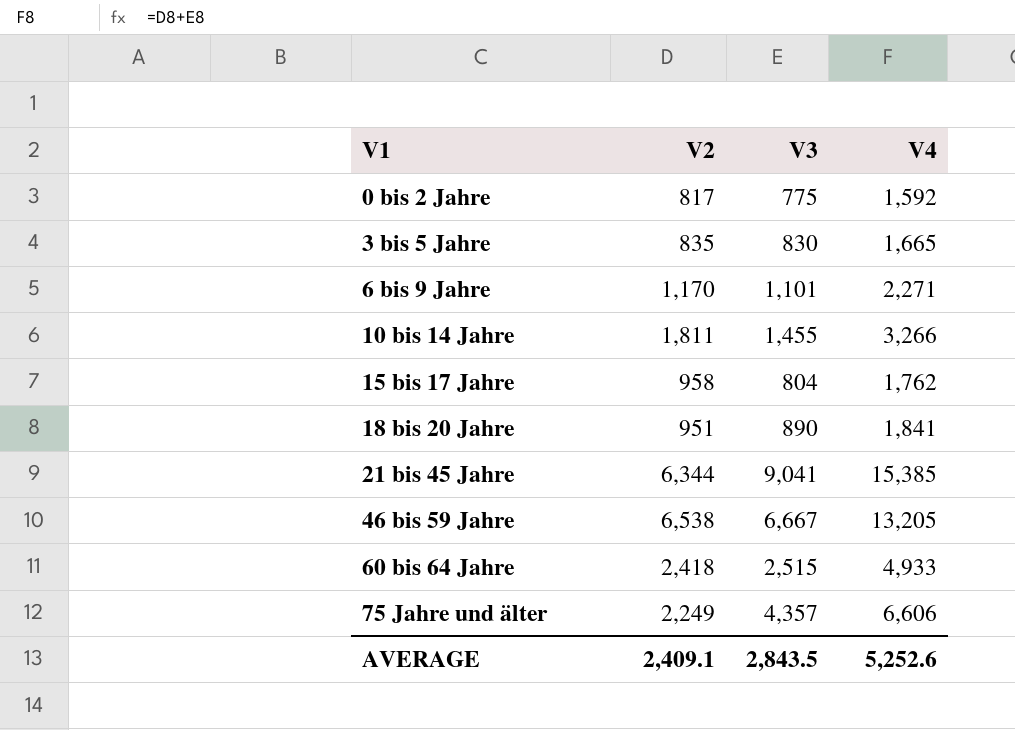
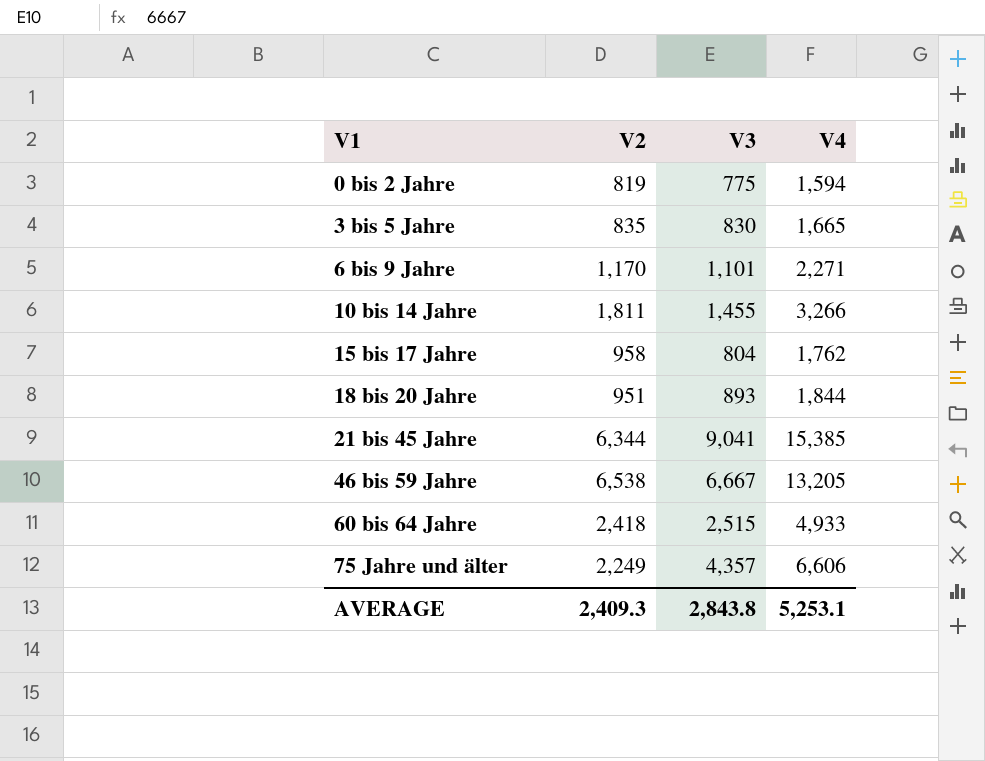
0 bis 2 Jahre | V2: 817 -> 819
0 bis 2 Jahre | V4: 1,592 -> 1,594
18 bis 20 Jahre | V3: 890 -> 893
18 bis 20 Jahre | V4: 1,841 -> 1,844
AVERAGE | V2: 2,409.1 -> 2,409.3
AVERAGE | V3: 2,843.5 -> 2,843.8
AVERAGE | V4: 5,252.6 -> 5,253.1

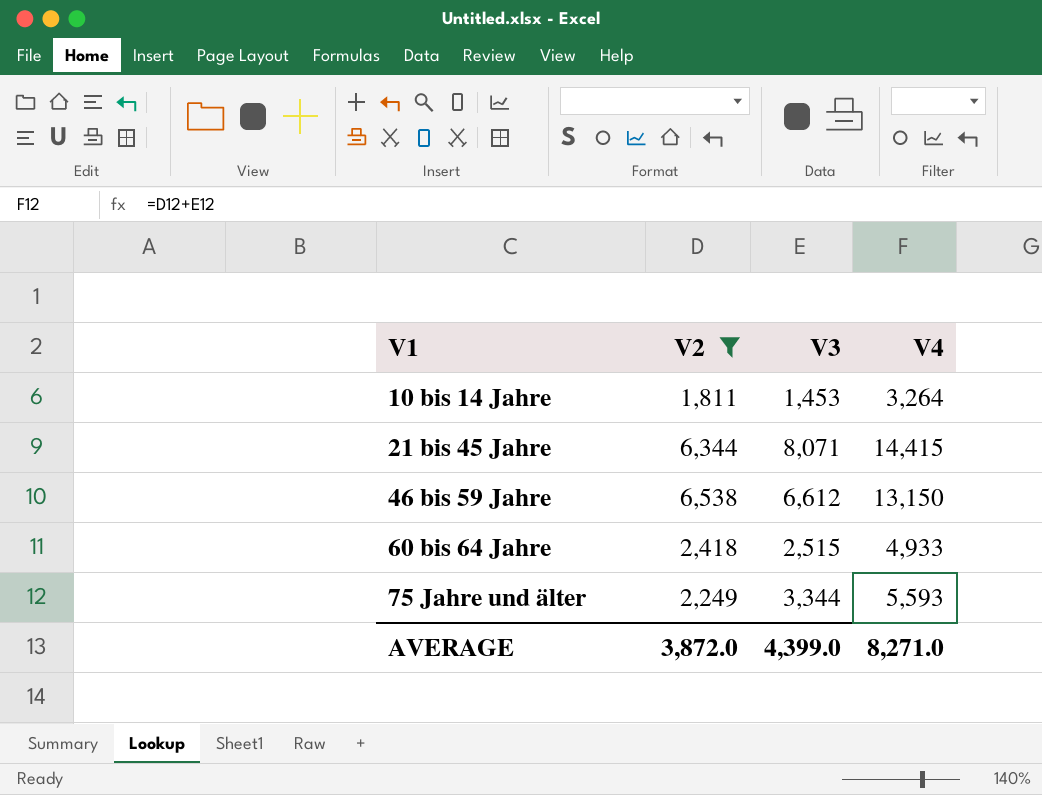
filter: none -> V2 >= 1,811
10 bis 14 Jahre | V3: 1,455 -> 1,453
10 bis 14 Jahre | V4: 3,266 -> 3,264
21 bis 45 Jahre | V3: 9,041 -> 8,071
21 bis 45 Jahre | V4: 15,385 -> 14,415
46 bis 59 Jahre | V3: 6,667 -> 6,612
46 bis 59 Jahre | V4: 13,205 -> 13,150
75 Jahre und älter | V3: 4,357 -> 3,344
75 Jahre und älter | V4: 6,606 -> 5,593
AVERAGE | V2: 2,409.3 -> 3,872.0
AVERAGE | V3: 2,843.8 -> 4,399.0
AVERAGE | V4: 5,253.1 -> 8,271.0

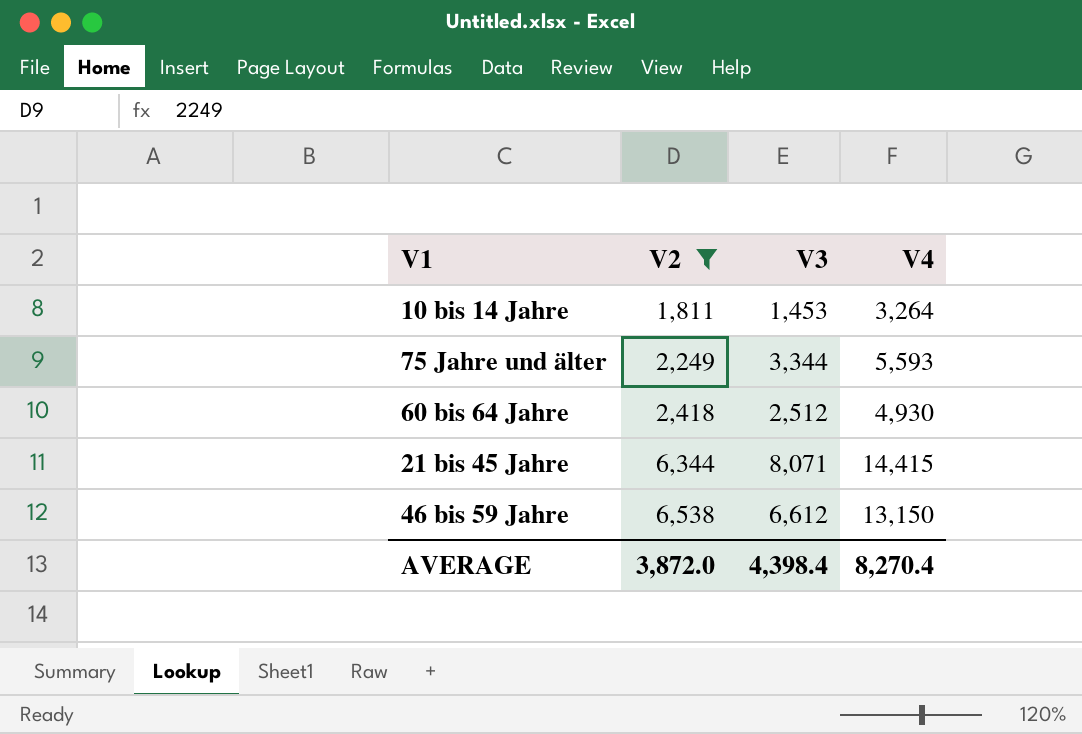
row order: V1 ascending -> V2 ascending
60 bis 64 Jahre | V3: 2,515 -> 2,512
60 bis 64 Jahre | V4: 4,933 -> 4,930
AVERAGE | V3: 4,399.0 -> 4,398.4
AVERAGE | V4: 8,271.0 -> 8,270.4

